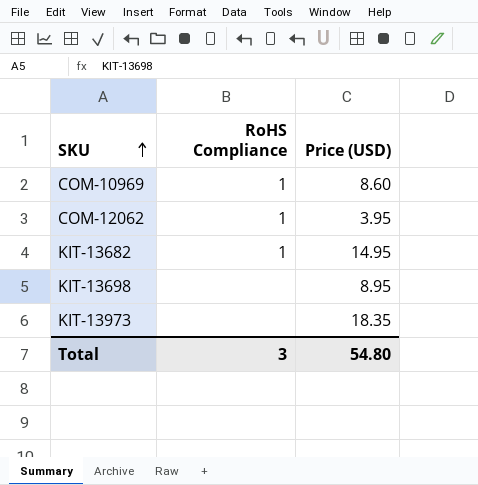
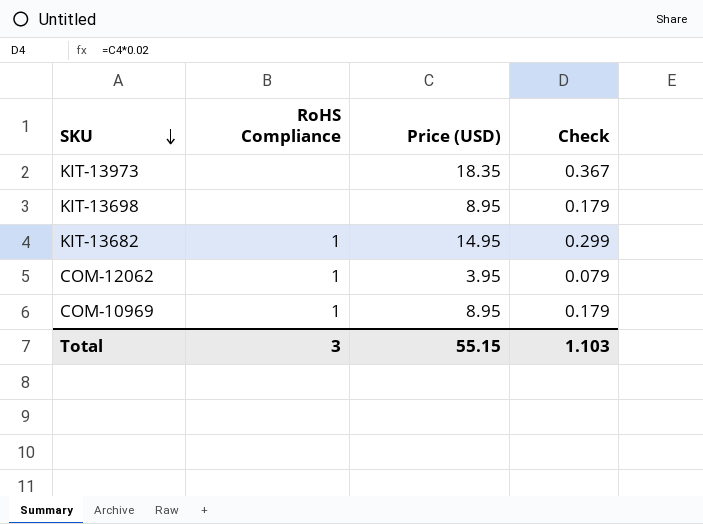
row order: SKU ascending -> SKU descending
column Check | formula: none -> [Price (USD)] * 0.02
COM-10969 | Price (USD): 8.60 -> 8.95
Total | Price (USD): 54.80 -> 55.15

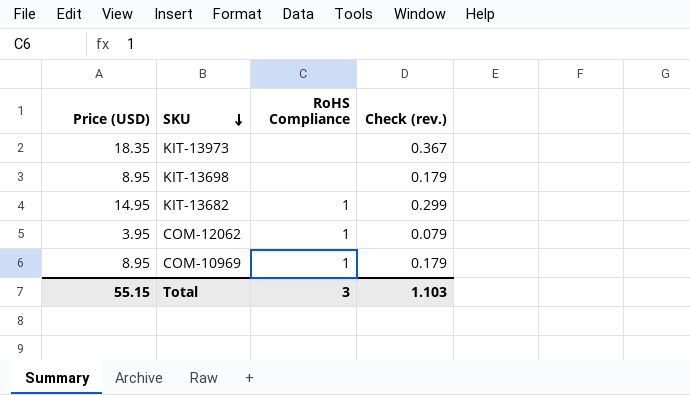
column Price (USD) | position: 3 -> 1
column name: Check -> Check (rev.)

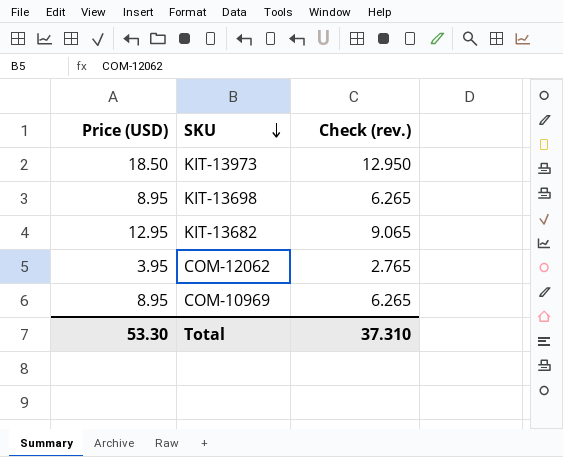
column RoHS Compliance | position: 3 -> none
column Check (rev.) | formula: [Price (USD)] * 0.02 -> [Price (USD)] * 0.7
KIT-13973 | Price (USD): 18.35 -> 18.50
KIT-13682 | Price (USD): 14.95 -> 12.95
Total | Price (USD): 55.15 -> 53.30
Total | Check (rev.): 1.103 -> 37.310

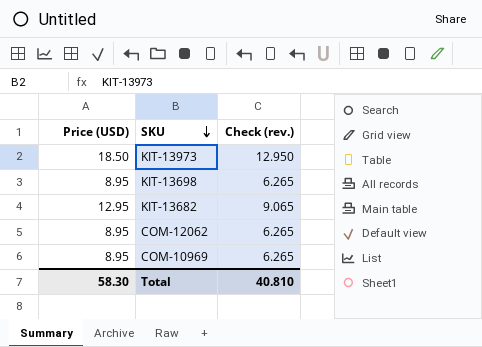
COM-12062 | Price (USD): 3.95 -> 8.95
COM-12062 | Check (rev.): 2.765 -> 6.265
Total | Price (USD): 53.30 -> 58.30
Total | Check (rev.): 37.310 -> 40.810

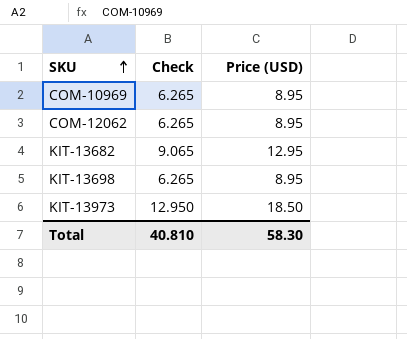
row order: SKU descending -> SKU ascending
column name: Check (rev.) -> Check
column Price (USD) | position: 1 -> 3

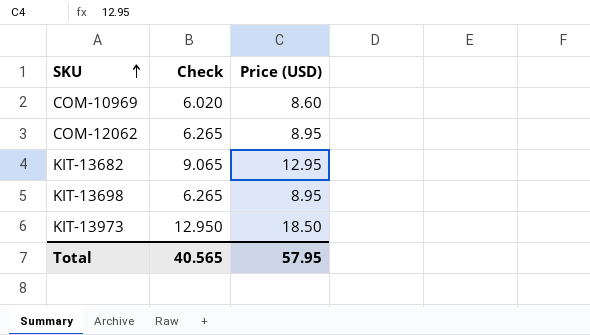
COM-10969 | Check: 6.265 -> 6.020
COM-10969 | Price (USD): 8.95 -> 8.60
Total | Check: 40.810 -> 40.565
Total | Price (USD): 58.30 -> 57.95

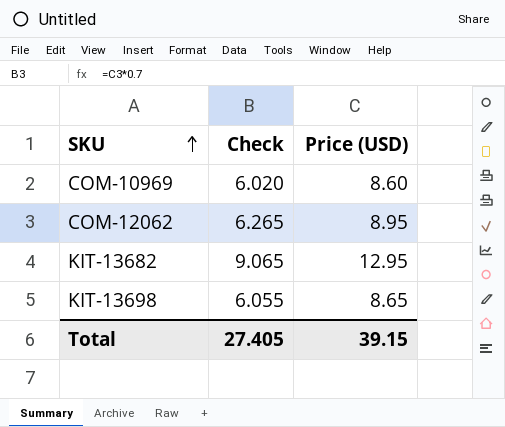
row KIT-13973: 12.950 | 18.50 -> none
KIT-13698 | Check: 6.265 -> 6.055
KIT-13698 | Price (USD): 8.95 -> 8.65
Total | Check: 40.565 -> 27.405
Total | Price (USD): 57.95 -> 39.15

